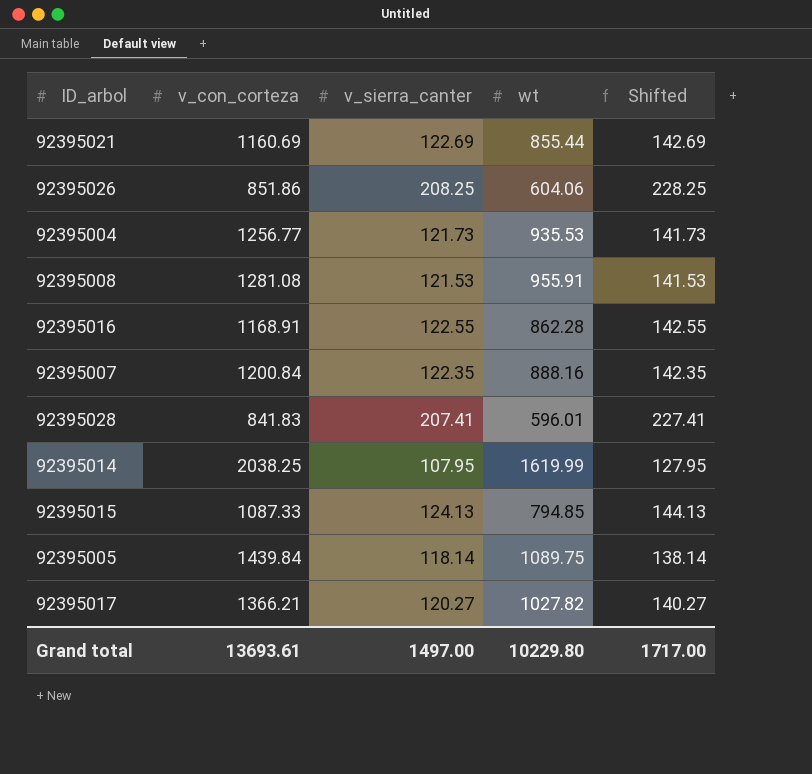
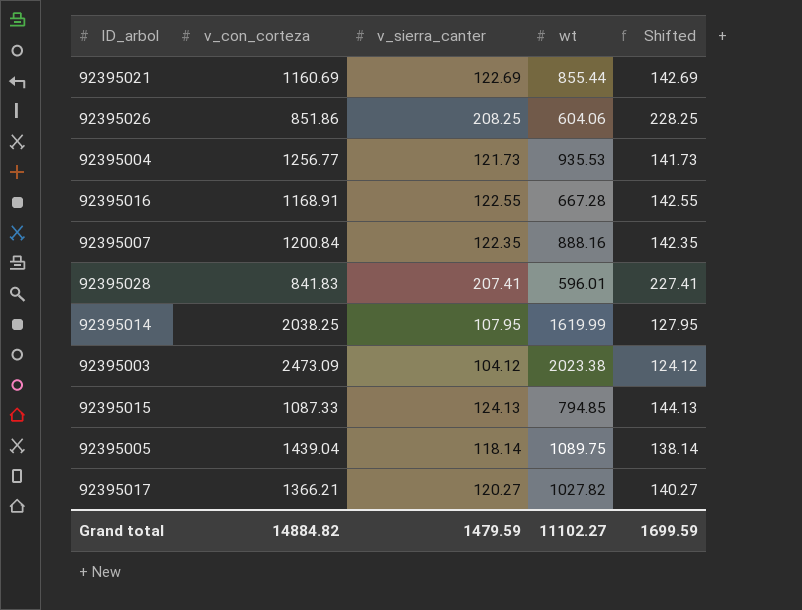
row 92395008: 1281.08 | 121.53 | 955.91 | 141.53 -> none
92395016 | wt: 862.28 -> 667.28
row 92395003: none -> 2473.09 | 104.12 | 2023.38 | 124.12
92395005 | v_con_corteza: 1439.84 -> 1439.04
Grand total | v_con_corteza: 13693.61 -> 14884.82
Grand total | v_sierra_canter: 1497.00 -> 1479.59
Grand total | wt: 10229.80 -> 11102.27
Grand total | Shifted: 1717.00 -> 1699.59

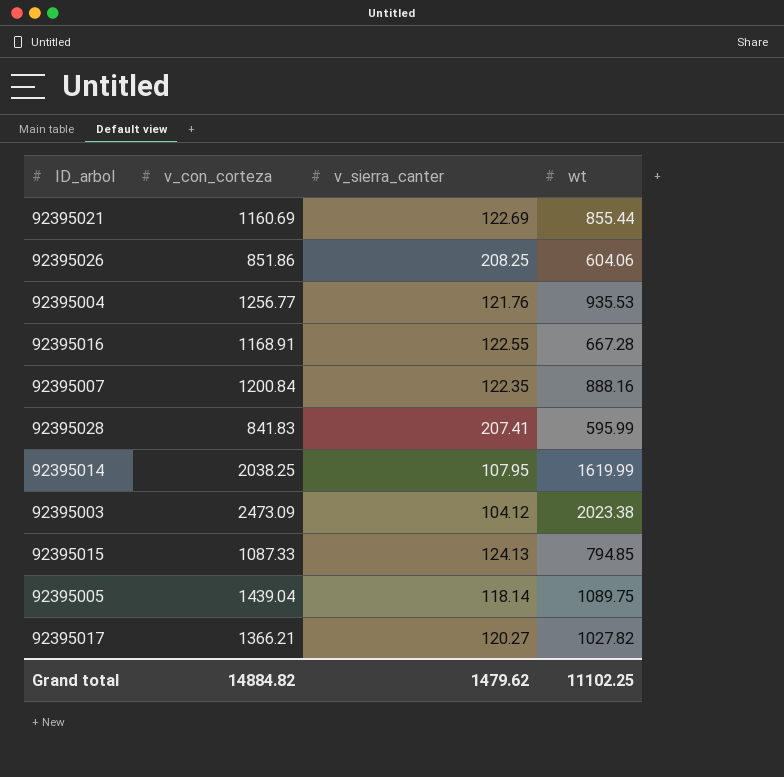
column Shifted | formula: [v_sierra_canter] + 20 -> none
92395004 | v_sierra_canter: 121.73 -> 121.76
92395028 | wt: 596.01 -> 595.99
Grand total | v_sierra_canter: 1479.59 -> 1479.62
Grand total | wt: 11102.27 -> 11102.25

